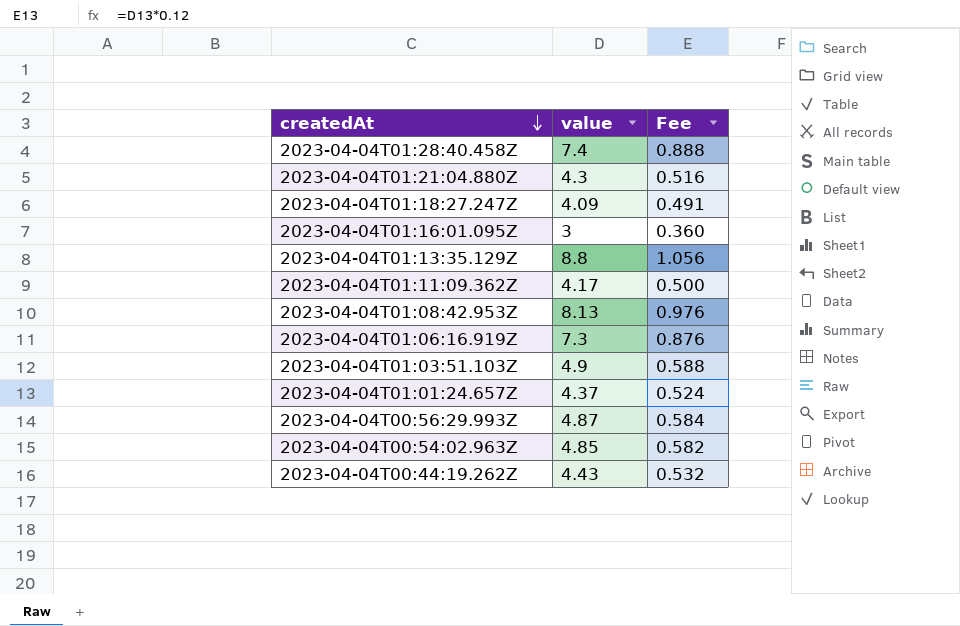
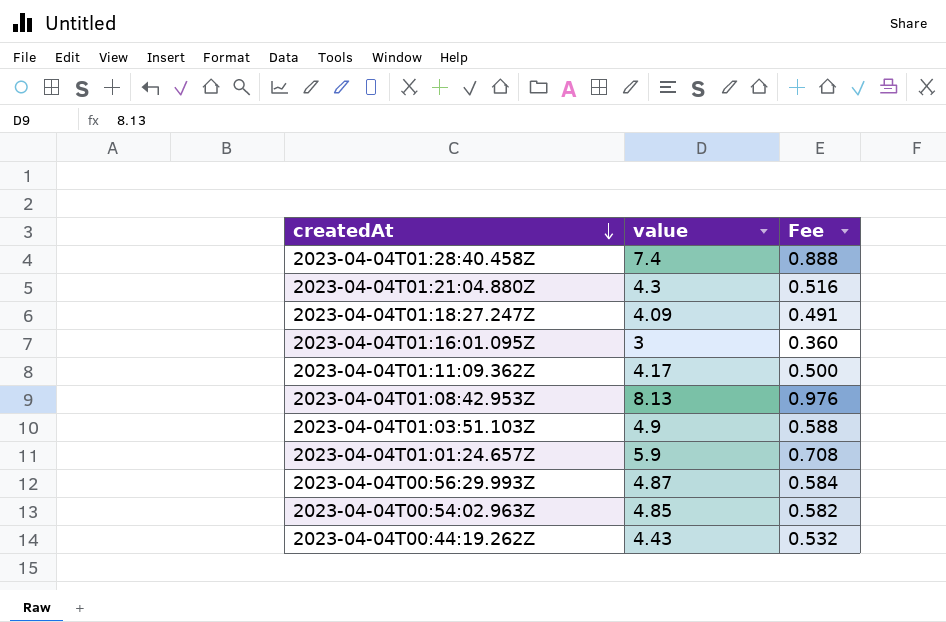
row 2023-04-04T01:13:35.129Z: 8.8 | 1.056 -> none
row 2023-04-04T01:06:16.919Z: 7.3 | 0.876 -> none
2023-04-04T01:01:24.657Z | value: 4.37 -> 5.9
2023-04-04T01:01:24.657Z | Fee: 0.524 -> 0.708

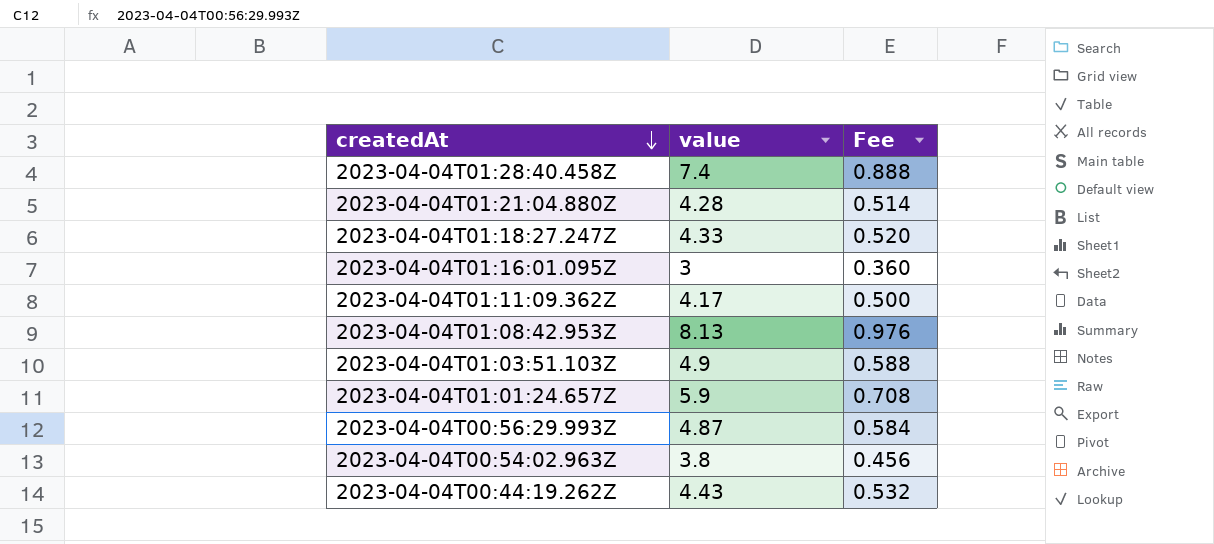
2023-04-04T01:21:04.880Z | value: 4.3 -> 4.28
2023-04-04T01:21:04.880Z | Fee: 0.516 -> 0.514
2023-04-04T01:18:27.247Z | value: 4.09 -> 4.33
2023-04-04T01:18:27.247Z | Fee: 0.491 -> 0.520
2023-04-04T00:54:02.963Z | value: 4.85 -> 3.8
2023-04-04T00:54:02.963Z | Fee: 0.582 -> 0.456

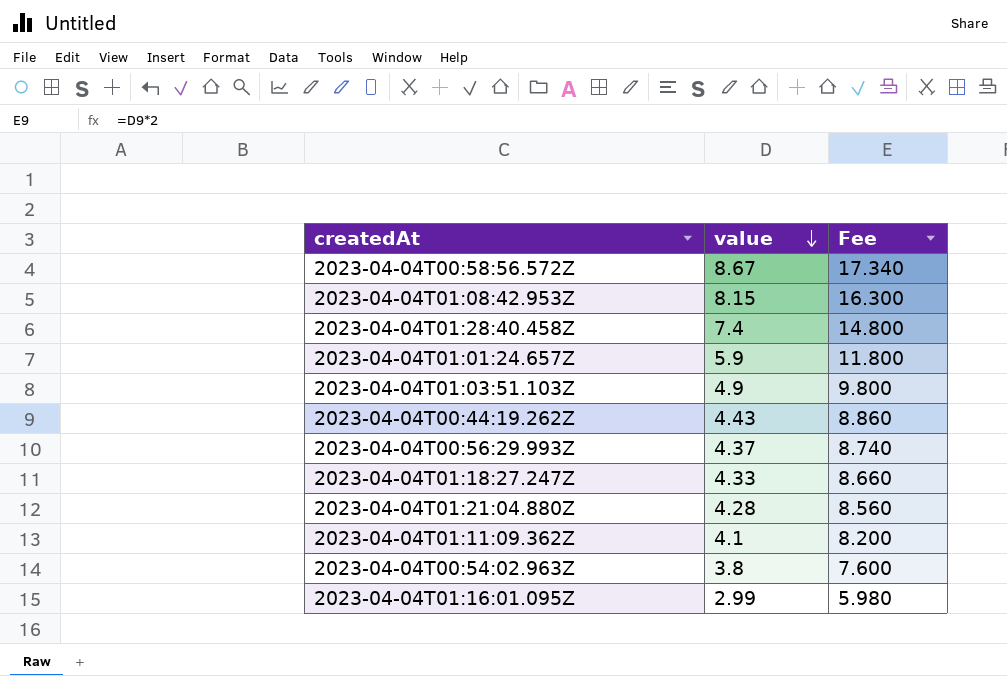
row order: createdAt descending -> value descending
column Fee | formula: [value] * 0.12 -> [value] * 2
row 2023-04-04T00:58:56.572Z: none -> 8.67 | 17.340
2023-04-04T01:08:42.953Z | value: 8.13 -> 8.15
2023-04-04T00:56:29.993Z | value: 4.87 -> 4.37
2023-04-04T01:11:09.362Z | value: 4.17 -> 4.1
2023-04-04T01:16:01.095Z | value: 3 -> 2.99

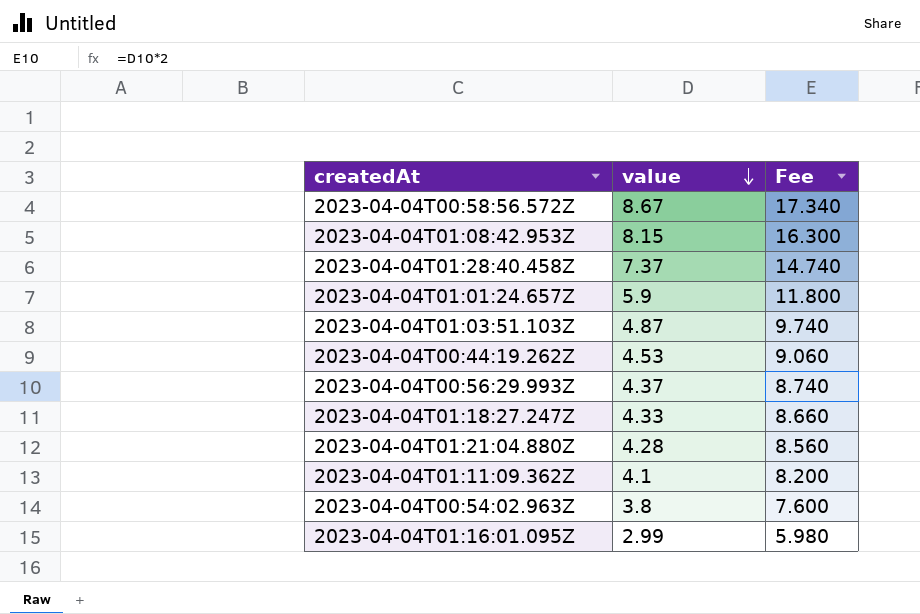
2023-04-04T01:28:40.458Z | value: 7.4 -> 7.37
2023-04-04T01:28:40.458Z | Fee: 14.800 -> 14.740
2023-04-04T01:03:51.103Z | value: 4.9 -> 4.87
2023-04-04T01:03:51.103Z | Fee: 9.800 -> 9.740
2023-04-04T00:44:19.262Z | value: 4.43 -> 4.53
2023-04-04T00:44:19.262Z | Fee: 8.860 -> 9.060

